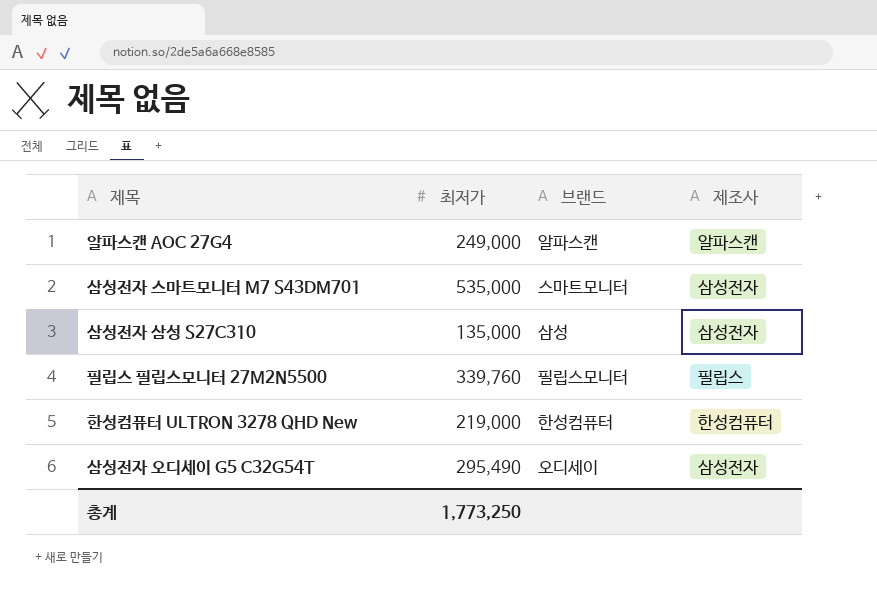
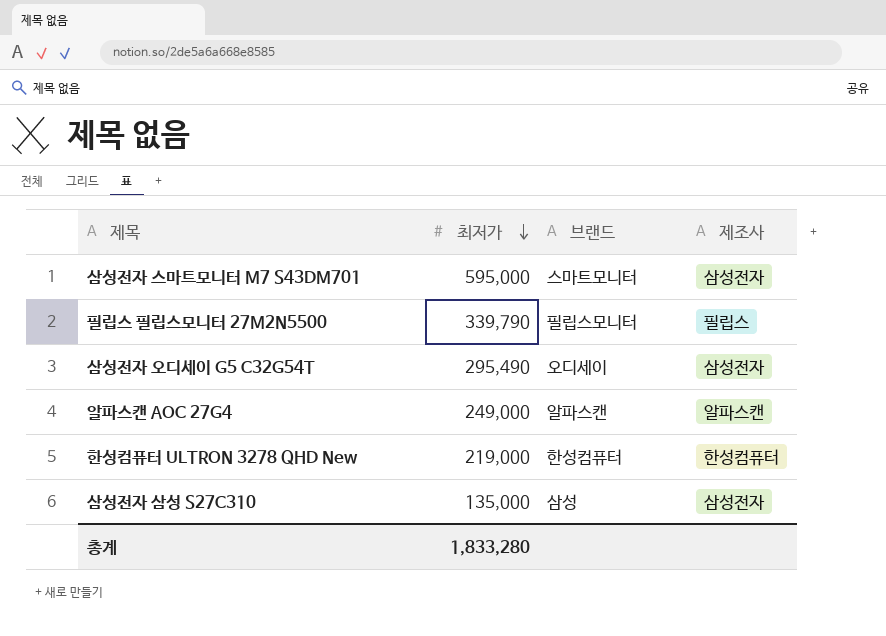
row order: none -> 최저가 descending
삼성전자 스마트모니터 M7 S43DM701 | 최저가: 535,000 -> 595,000
필립스 필립스모니터 27M2N5500 | 최저가: 339,760 -> 339,790
총계 | 최저가: 1,773,250 -> 1,833,280

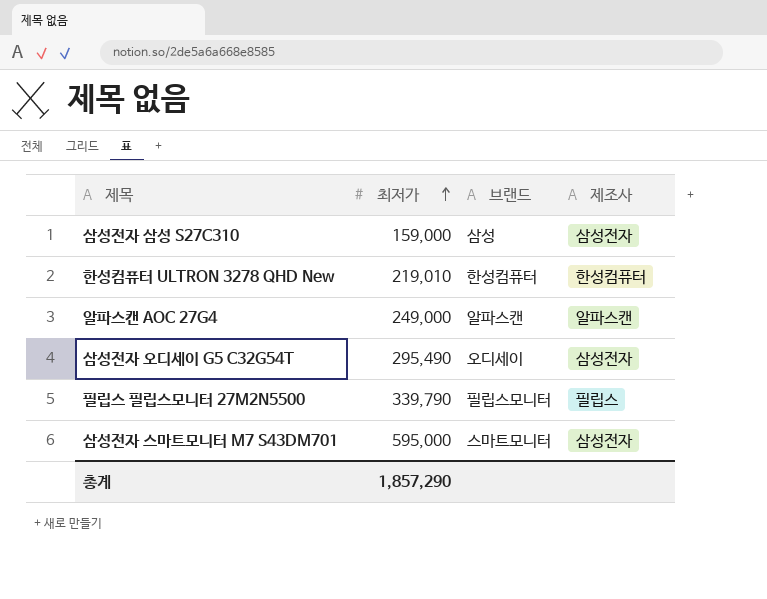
row order: 최저가 descending -> 최저가 ascending
삼성전자 삼성 S27C310 | 최저가: 135,000 -> 159,000
한성컴퓨터 ULTRON 3278 QHD New | 최저가: 219,000 -> 219,010
총계 | 최저가: 1,833,280 -> 1,857,290

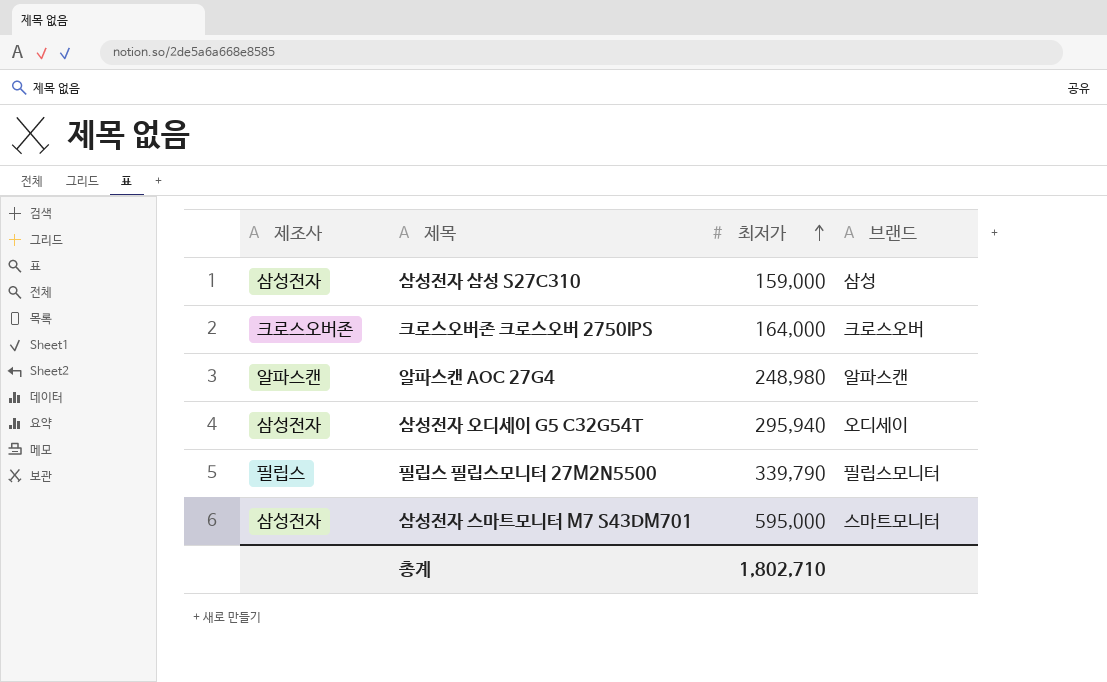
column 제조사 | position: 4 -> 1
row 한성컴퓨터 ULTRON 3278 QHD New: 219,010 | 한성컴퓨터 | 한성컴퓨터 -> none
row 크로스오버존 크로스오버 2750IPS: none -> 크로스오버존 | 164,000 | 크로스오버
알파스캔 AOC 27G4 | 최저가: 249,000 -> 248,980
삼성전자 오디세이 G5 C32G54T | 최저가: 295,490 -> 295,940
총계 | 최저가: 1,857,290 -> 1,802,710

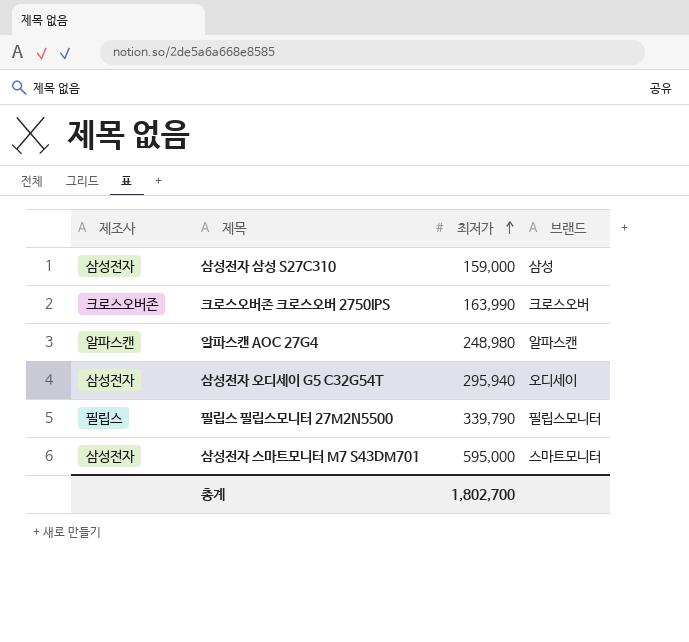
크로스오버존 크로스오버 2750IPS | 최저가: 164,000 -> 163,990
총계 | 최저가: 1,802,710 -> 1,802,700

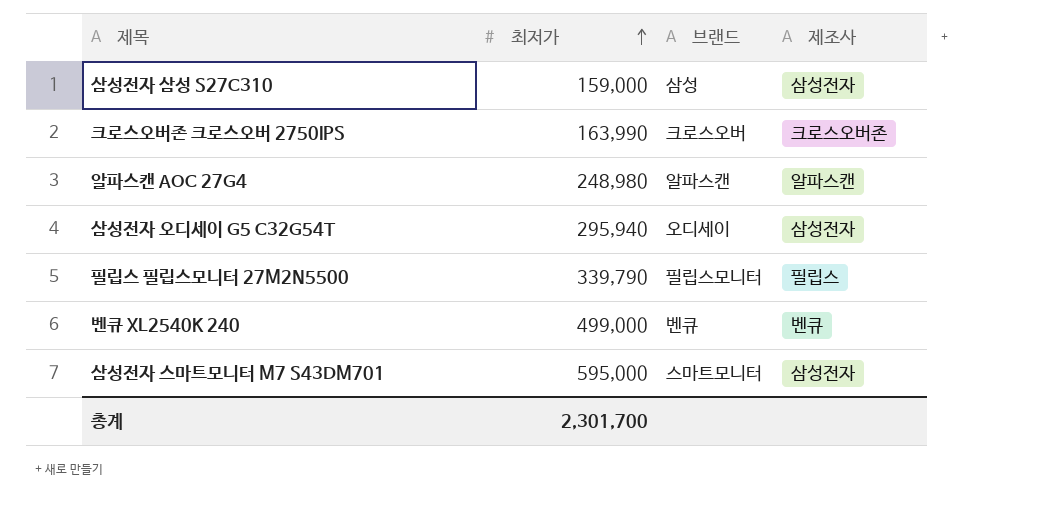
column 제조사 | position: 1 -> 4
row 벤큐 XL2540K 240: none -> 499,000 | 벤큐 | 벤큐
총계 | 최저가: 1,802,700 -> 2,301,700

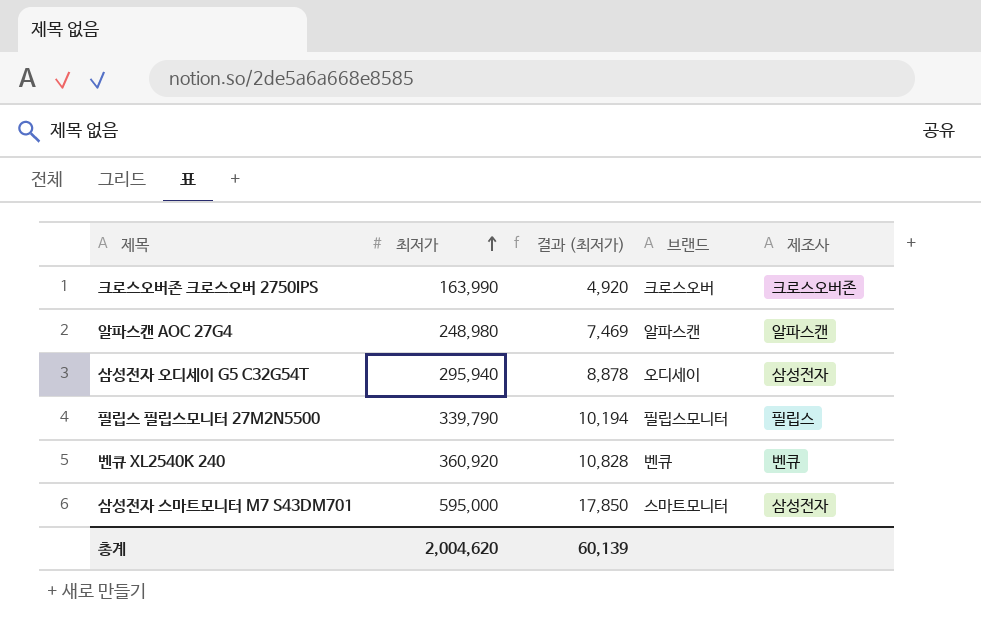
column 결과 (최저가) | formula: none -> [최저가] * 0.03
row 삼성전자 삼성 S27C310: 159,000 | 삼성 | 삼성전자 -> none
벤큐 XL2540K 240 | 최저가: 499,000 -> 360,920
총계 | 최저가: 2,301,700 -> 2,004,620

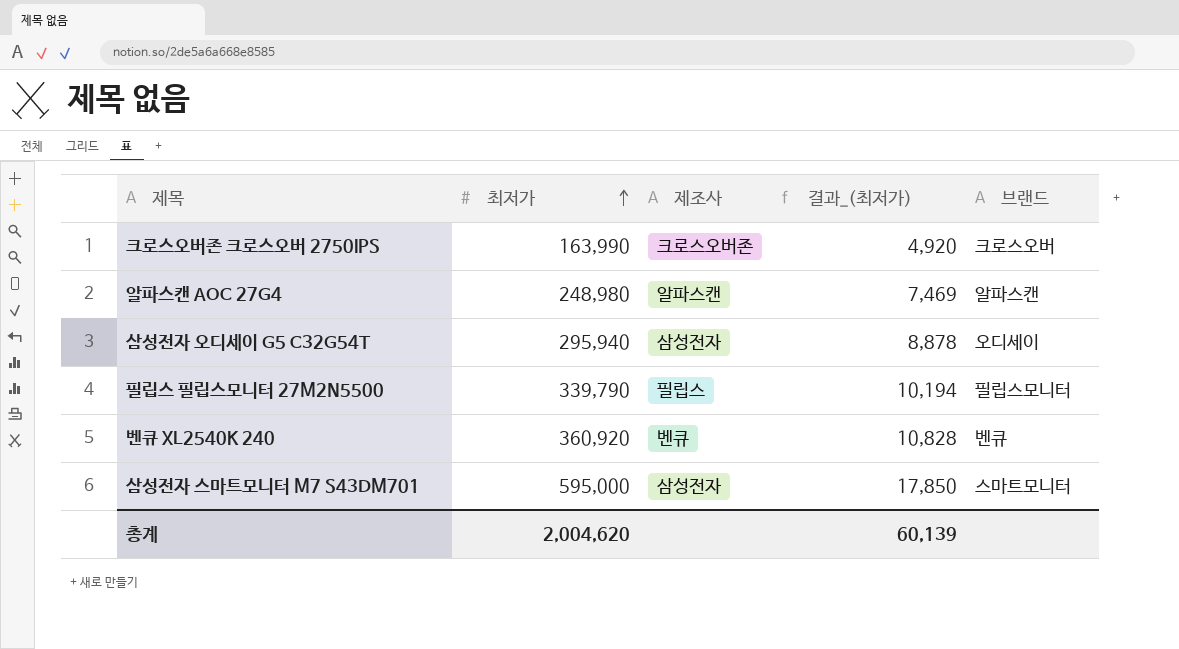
column 제조사 | position: 5 -> 3
column name: 결과 (최저가) -> 결과_(최저가)

